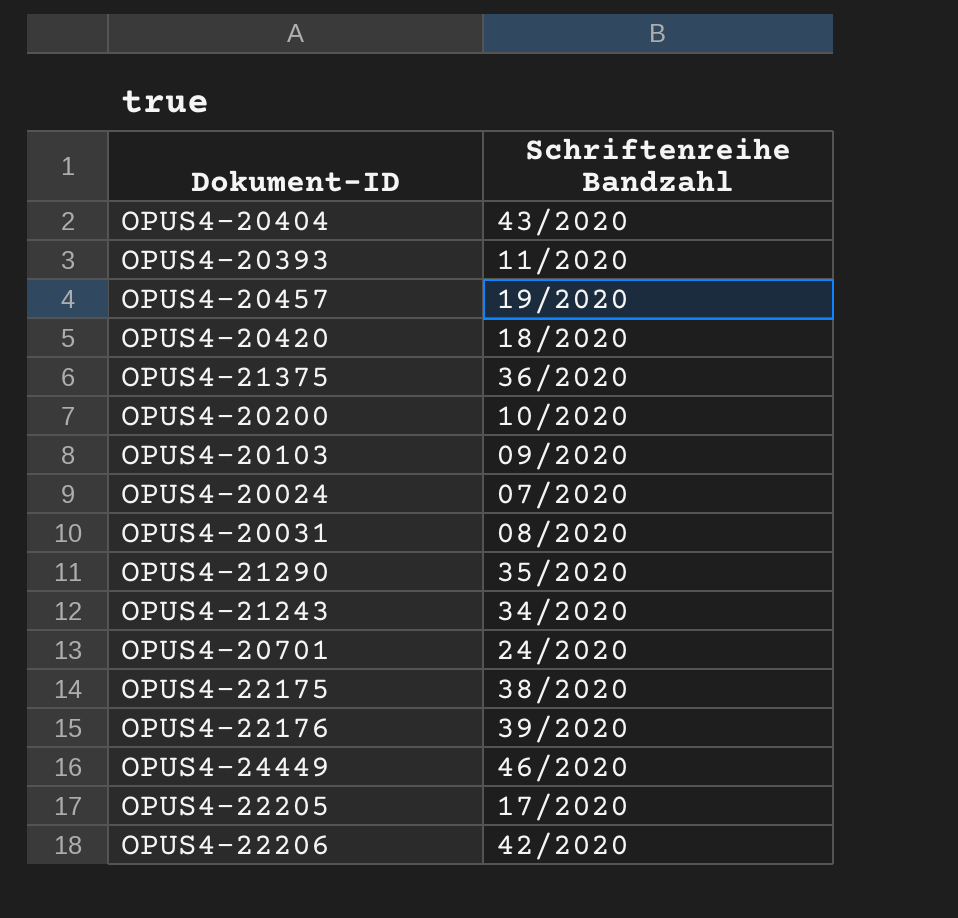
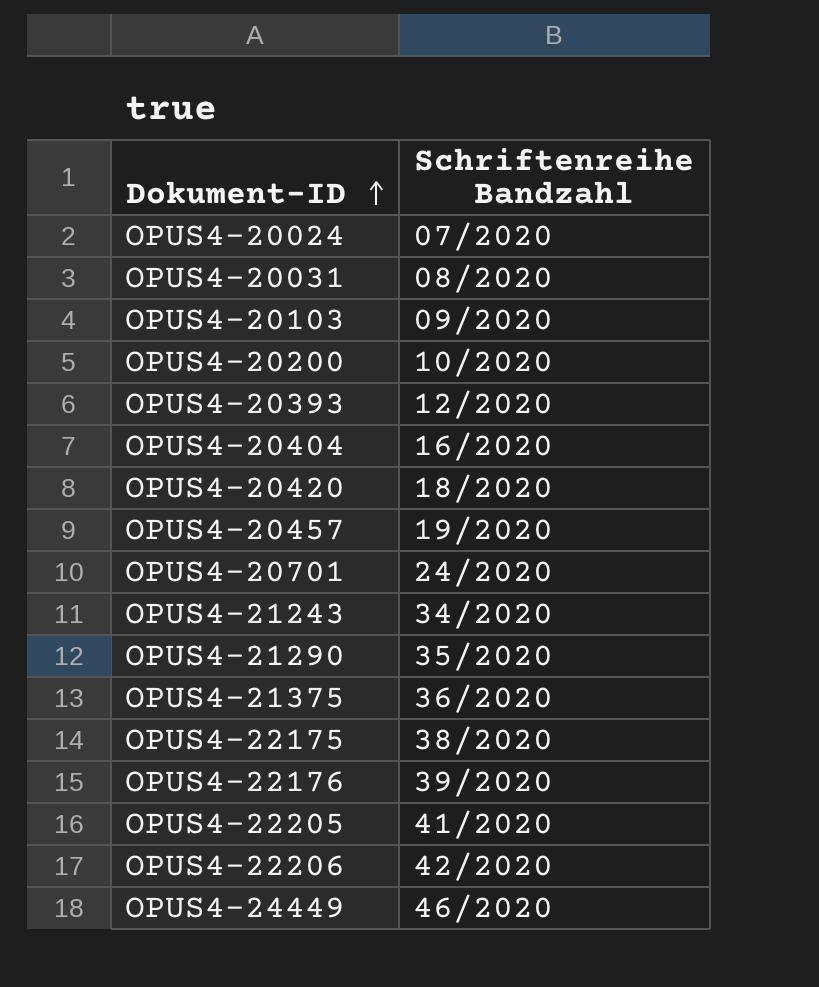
row order: none -> Dokument-ID ascending
OPUS4-20393 | Schriftenreihe Bandzahl: 11/2020 -> 12/2020
OPUS4-20404 | Schriftenreihe Bandzahl: 43/2020 -> 16/2020
OPUS4-22205 | Schriftenreihe Bandzahl: 17/2020 -> 41/2020

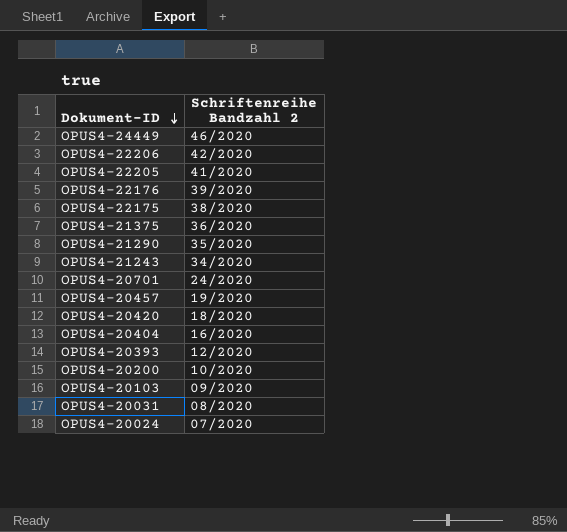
row order: Dokument-ID ascending -> Dokument-ID descending
column name: Schriftenreihe Bandzahl -> Schriftenreihe Bandzahl 2

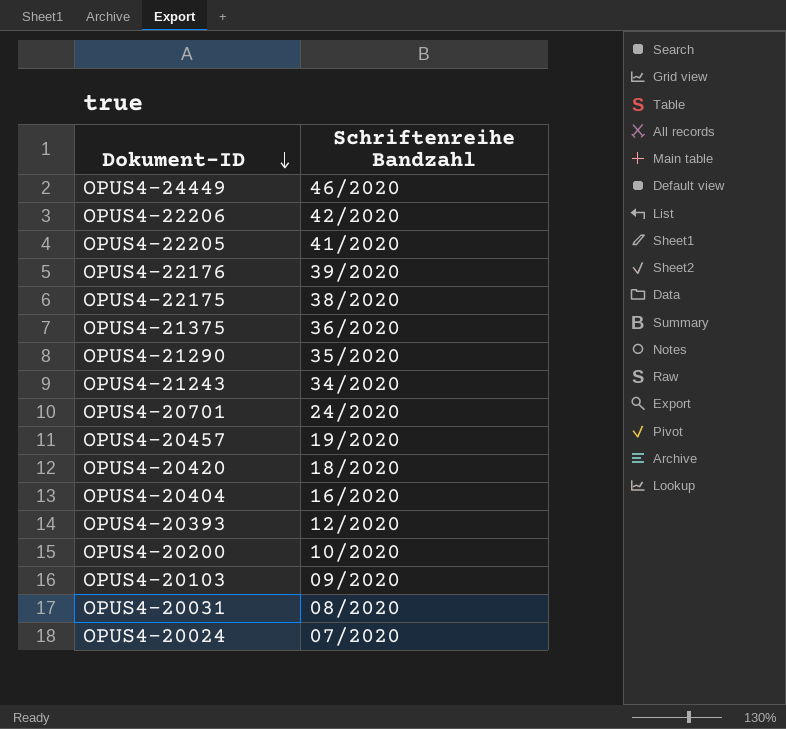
column name: Schriftenreihe Bandzahl 2 -> Schriftenreihe Bandzahl

